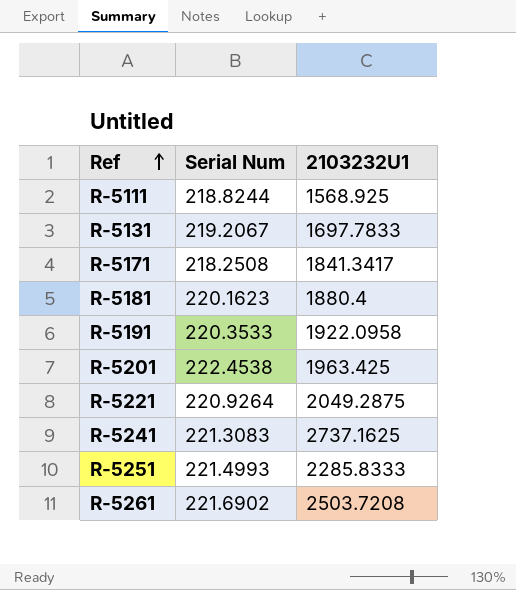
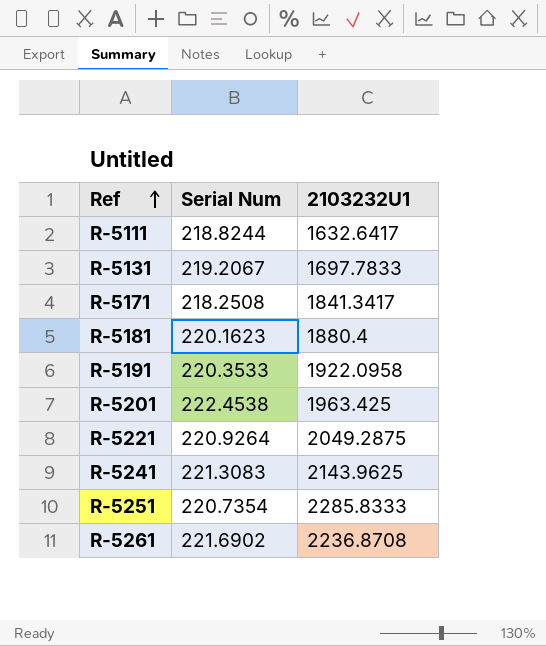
R-5111 | 2103232U1: 1568.925 -> 1632.6417
R-5241 | 2103232U1: 2737.1625 -> 2143.9625
R-5251 | Serial Num: 221.4993 -> 220.7354
R-5261 | 2103232U1: 2503.7208 -> 2236.8708

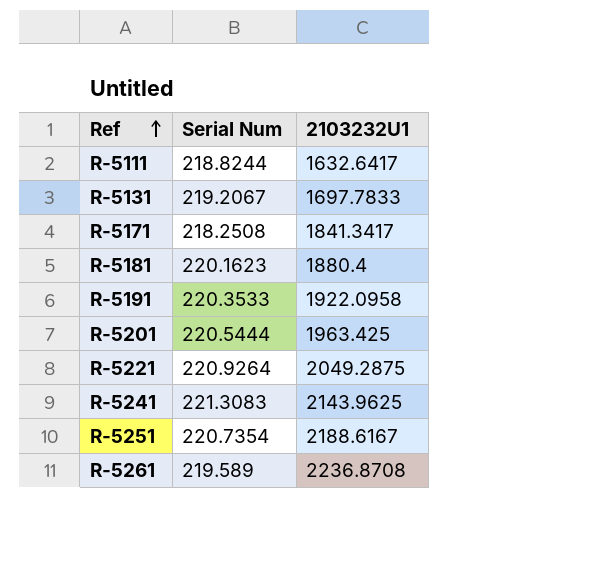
R-5201 | Serial Num: 222.4538 -> 220.5444
R-5251 | 2103232U1: 2285.8333 -> 2188.6167
R-5261 | Serial Num: 221.6902 -> 219.589

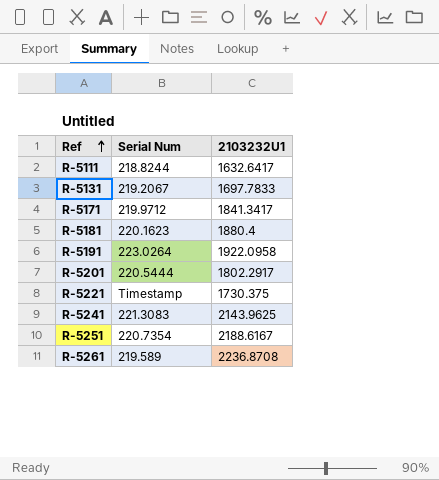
R-5171 | Serial Num: 218.2508 -> 219.9712
R-5191 | Serial Num: 220.3533 -> 223.0264
R-5201 | 2103232U1: 1963.425 -> 1802.2917
R-5221 | Serial Num: 220.9264 -> Timestamp
R-5221 | 2103232U1: 2049.2875 -> 1730.375

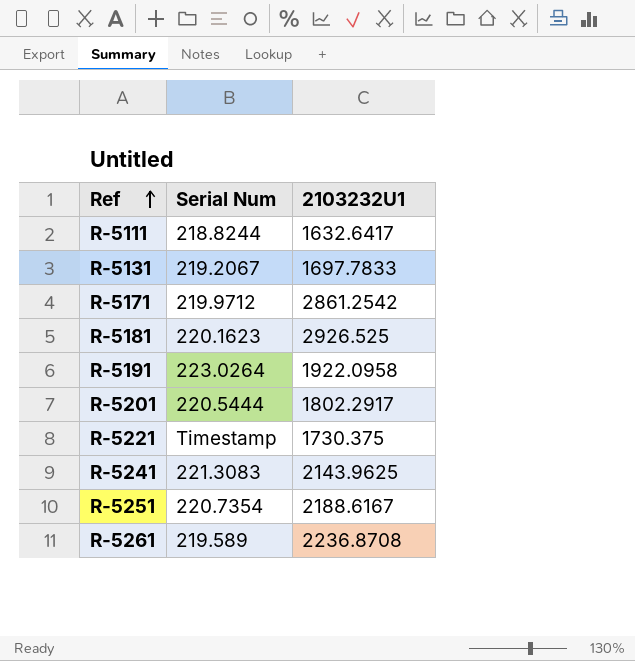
R-5171 | 2103232U1: 1841.3417 -> 2861.2542
R-5181 | 2103232U1: 1880.4 -> 2926.525

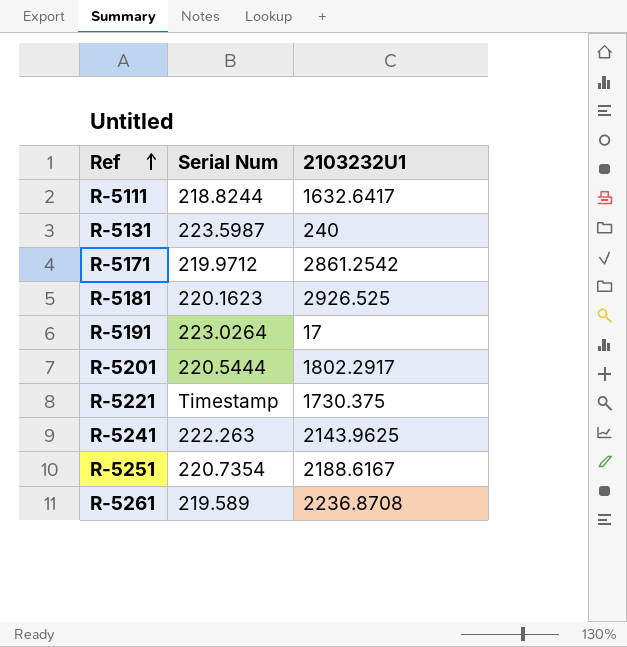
R-5131 | Serial Num: 219.2067 -> 223.5987
R-5131 | 2103232U1: 1697.7833 -> 240
R-5191 | 2103232U1: 1922.0958 -> 17
R-5241 | Serial Num: 221.3083 -> 222.263

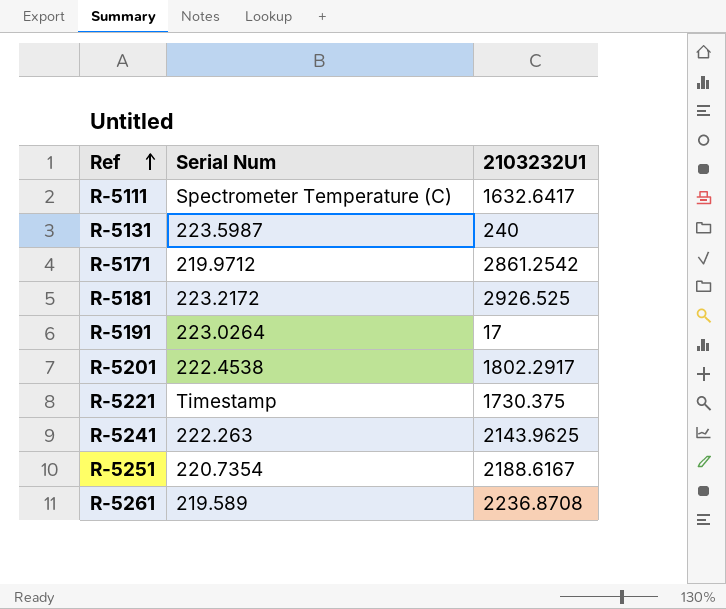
R-5111 | Serial Num: 218.8244 -> Spectrometer Temperature (C)
R-5181 | Serial Num: 220.1623 -> 223.2172
R-5201 | Serial Num: 220.5444 -> 222.4538

